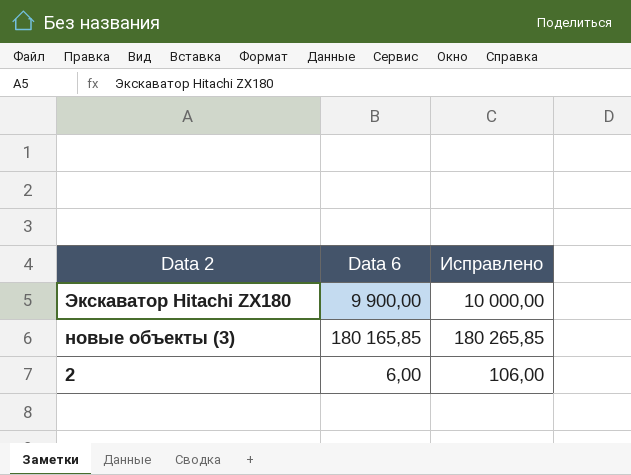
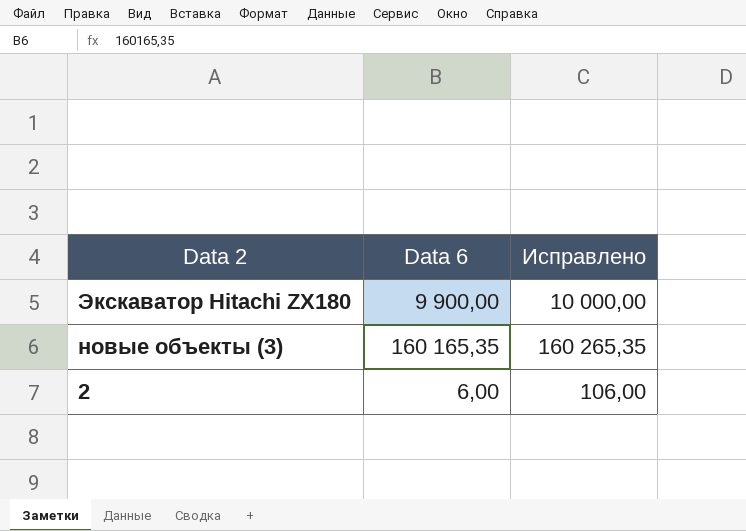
новые объекты (3) | Data 6: 180 165,85 -> 160 165,35
новые объекты (3) | Исправлено: 180 265,85 -> 160 265,35

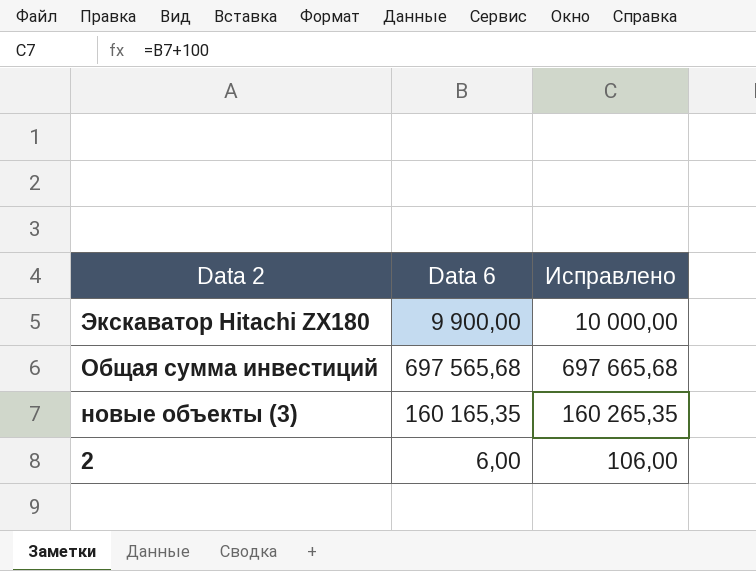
row Общая сумма инвестиций: none -> 697 565,68 | 697 665,68

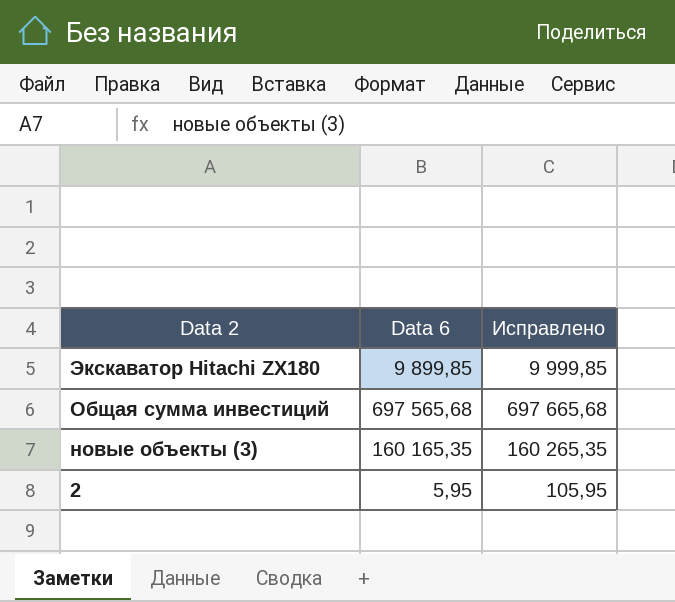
Экскаватор Hitachi ZX180 | Data 6: 9 900,00 -> 9 899,85
Экскаватор Hitachi ZX180 | Исправлено: 10 000,00 -> 9 999,85
2 | Data 6: 6,00 -> 5,95
2 | Исправлено: 106,00 -> 105,95

